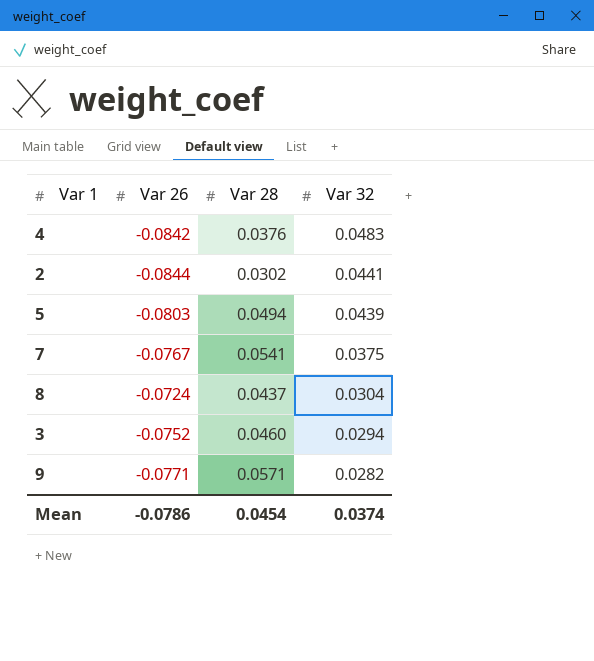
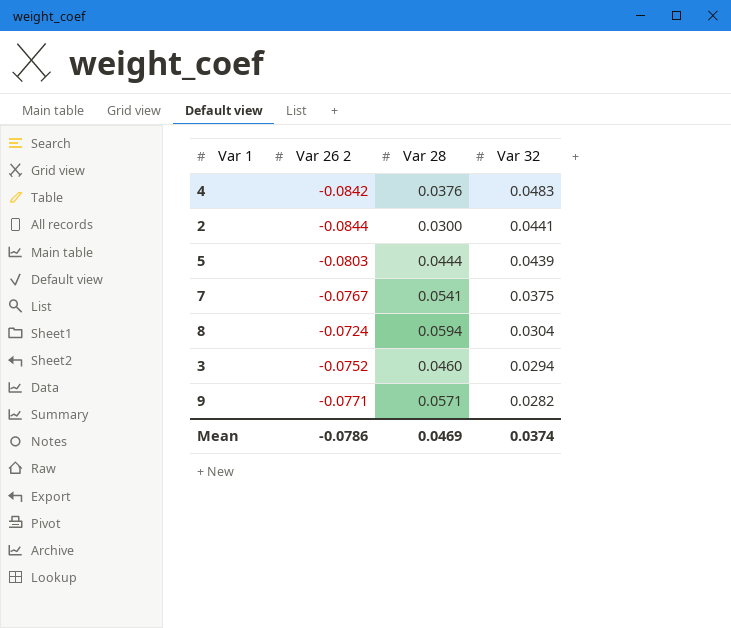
column name: Var 26 -> Var 26 2
2 | Var 28: 0.0302 -> 0.0300
5 | Var 28: 0.0494 -> 0.0444
8 | Var 28: 0.0437 -> 0.0594
Mean | Var 28: 0.0454 -> 0.0469

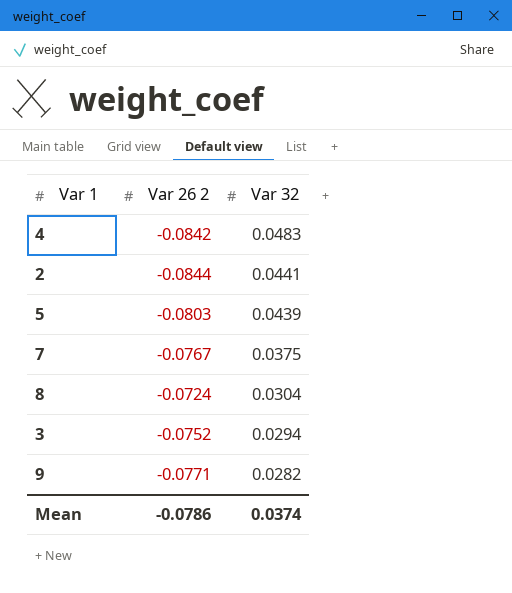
column Var 28 | position: 3 -> none

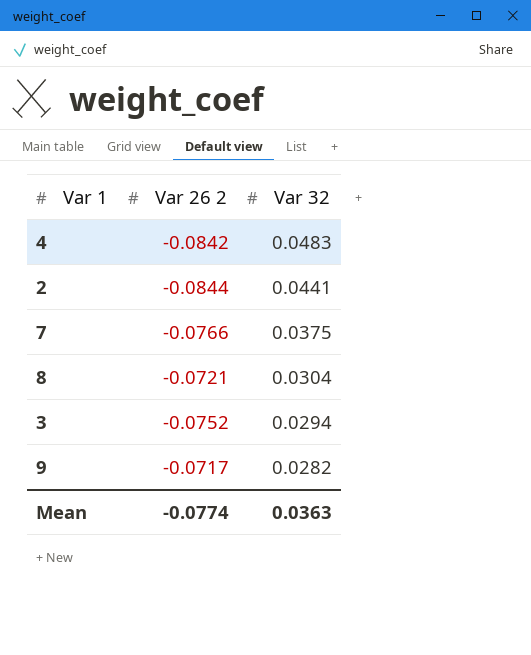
row 5: -0.0803 | 0.0439 -> none
7 | Var 26 2: -0.0767 -> -0.0766
8 | Var 26 2: -0.0724 -> -0.0721
9 | Var 26 2: -0.0771 -> -0.0717
Mean | Var 26 2: -0.0786 -> -0.0774
Mean | Var 32: 0.0374 -> 0.0363

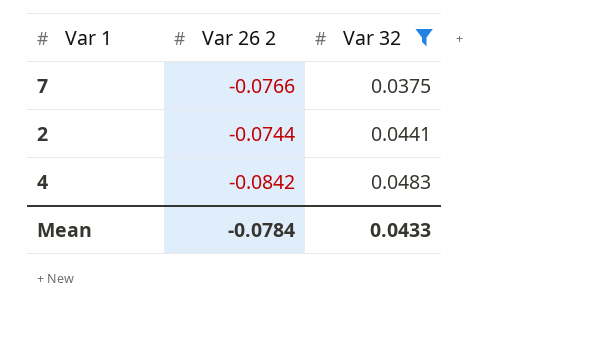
filter: none -> Var 32 >= 0.0375
row order: Var 32 descending -> Var 32 ascending
2 | Var 26 2: -0.0844 -> -0.0744
Mean | Var 26 2: -0.0774 -> -0.0784
Mean | Var 32: 0.0363 -> 0.0433

